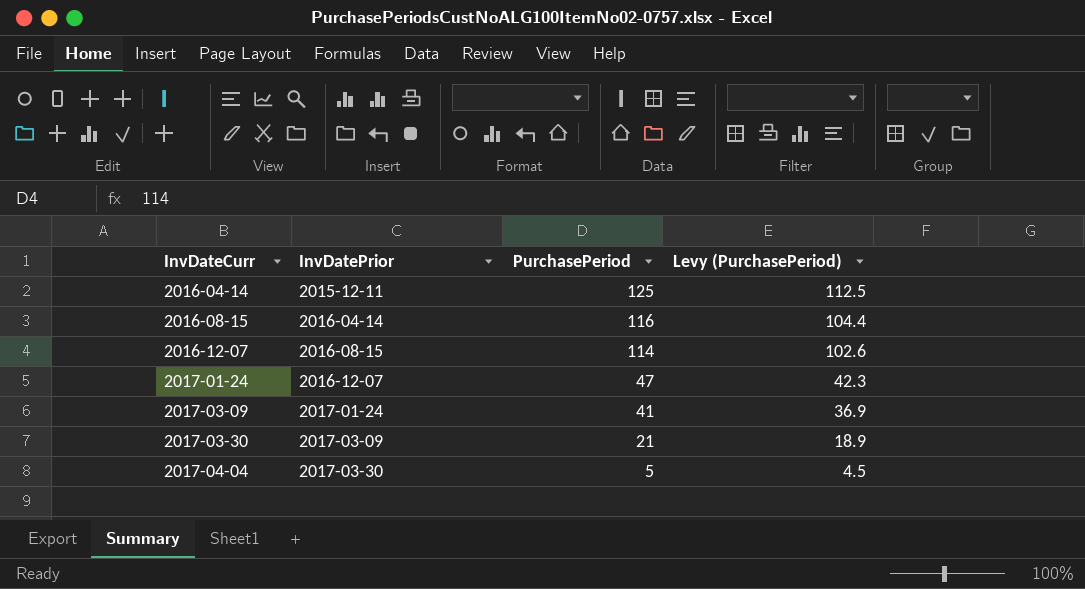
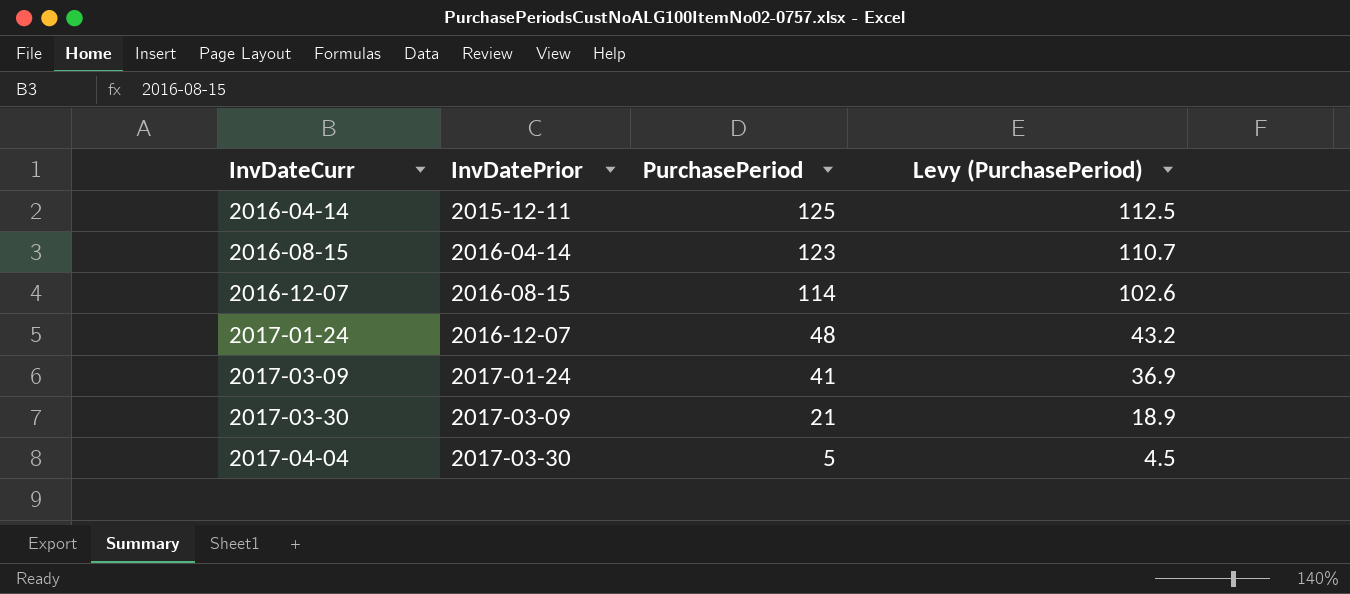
2016-08-15 | PurchasePeriod: 116 -> 123
2016-08-15 | Levy (PurchasePeriod): 104.4 -> 110.7
2017-01-24 | PurchasePeriod: 47 -> 48
2017-01-24 | Levy (PurchasePeriod): 42.3 -> 43.2

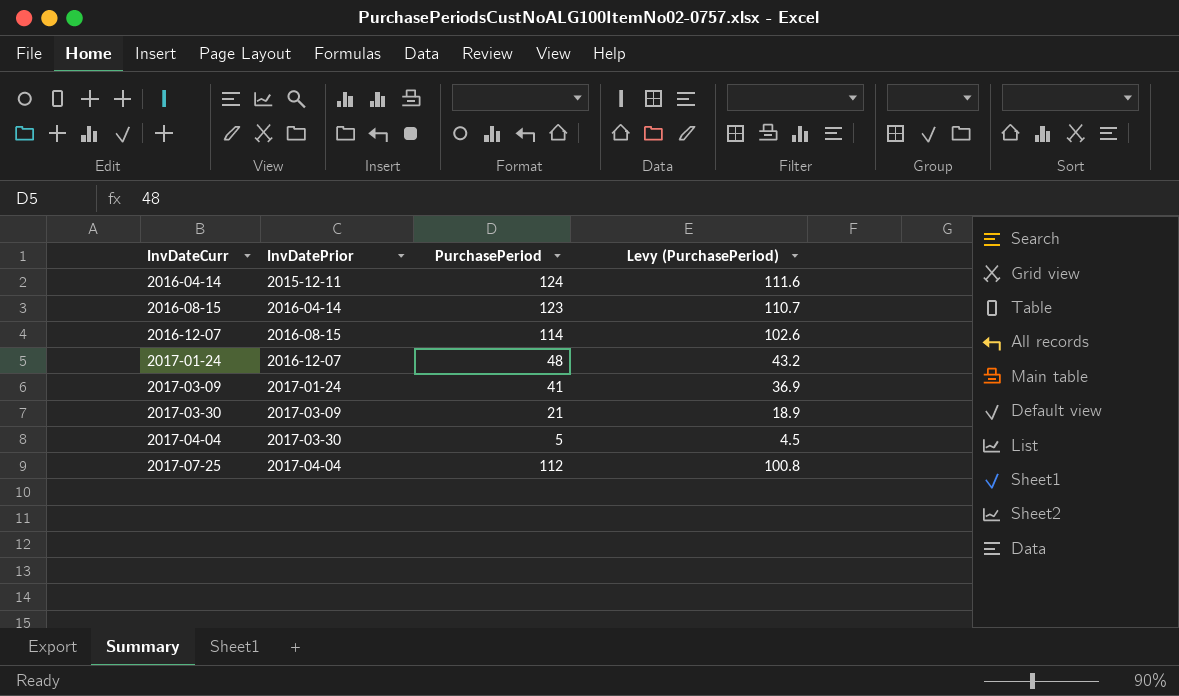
2016-04-14 | PurchasePeriod: 125 -> 124
2016-04-14 | Levy (PurchasePeriod): 112.5 -> 111.6
row 2017-07-25: none -> 2017-04-04 | 112 | 100.8

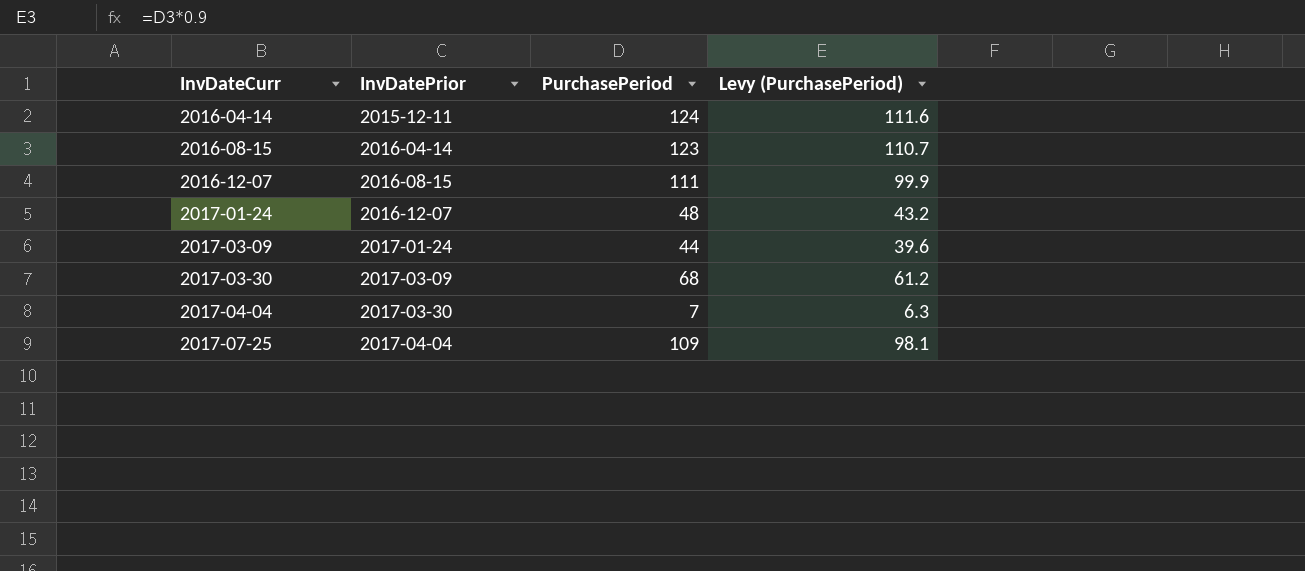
2016-12-07 | PurchasePeriod: 114 -> 111
2016-12-07 | Levy (PurchasePeriod): 102.6 -> 99.9
2017-03-09 | PurchasePeriod: 41 -> 44
2017-03-09 | Levy (PurchasePeriod): 36.9 -> 39.6
2017-03-30 | PurchasePeriod: 21 -> 68
2017-03-30 | Levy (PurchasePeriod): 18.9 -> 61.2
2017-04-04 | PurchasePeriod: 5 -> 7
2017-04-04 | Levy (PurchasePeriod): 4.5 -> 6.3
2017-07-25 | PurchasePeriod: 112 -> 109
2017-07-25 | Levy (PurchasePeriod): 100.8 -> 98.1

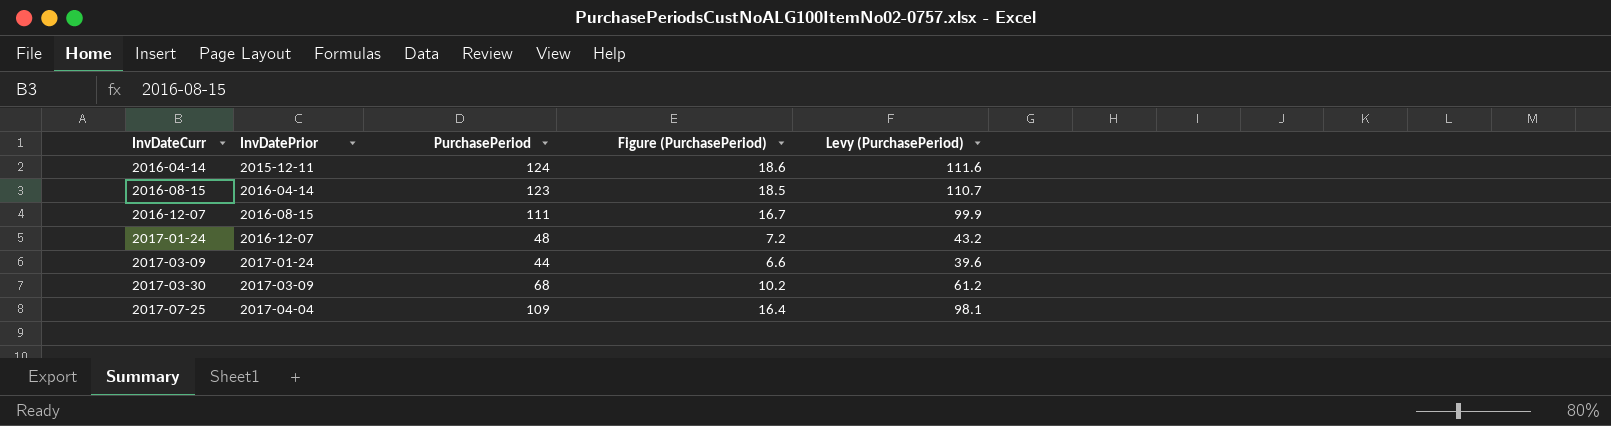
column Figure (PurchasePeriod) | formula: none -> [PurchasePeriod] * 0.15
row 2017-04-04: 2017-03-30 | 7 | 6.3 -> none

